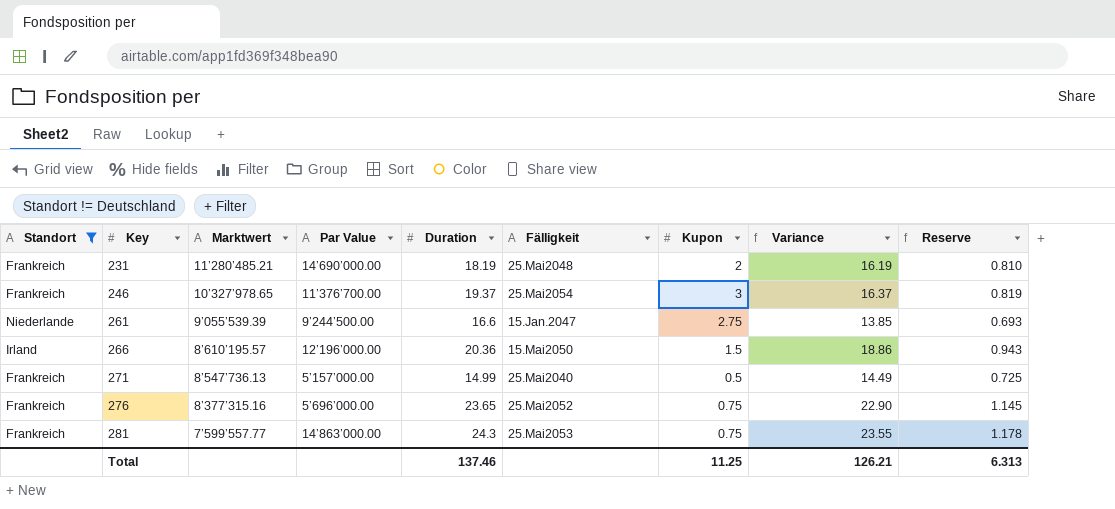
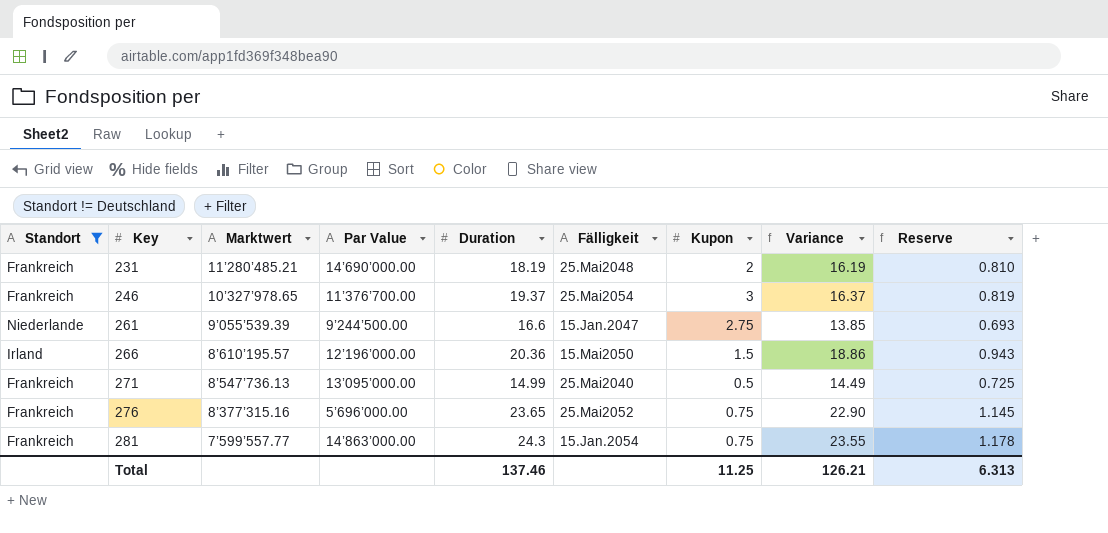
271 | Par Value: 5’157’000.00 -> 13’095’000.00
281 | Fälligkeit: 25.Mai2053 -> 15.Jan.2054

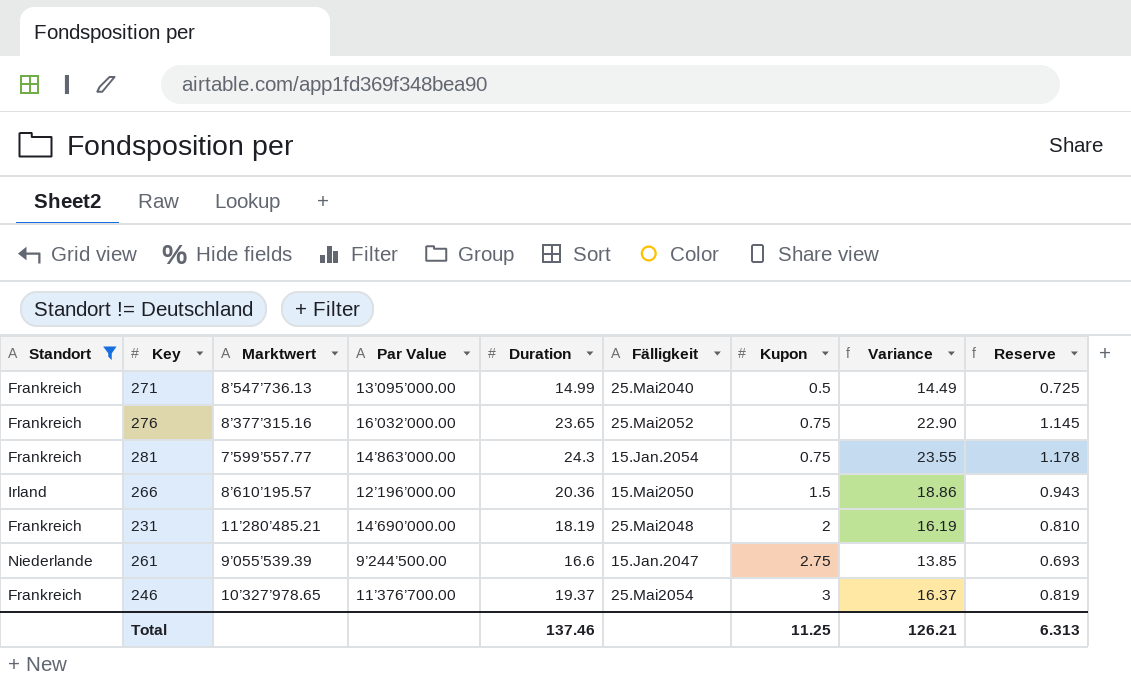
row order: Key ascending -> Kupon ascending
276 | Par Value: 5’696’000.00 -> 16’032’000.00

